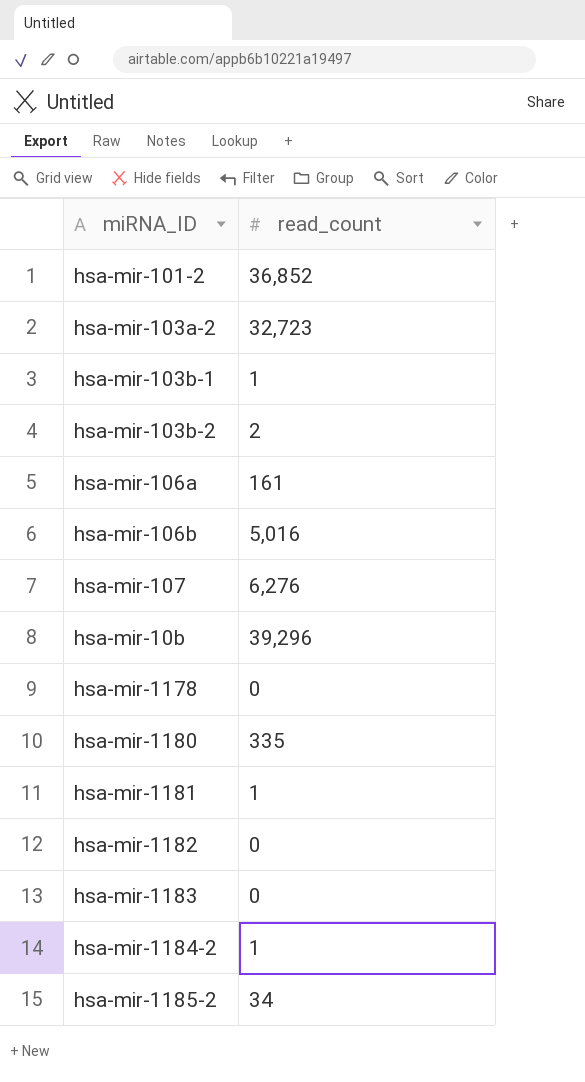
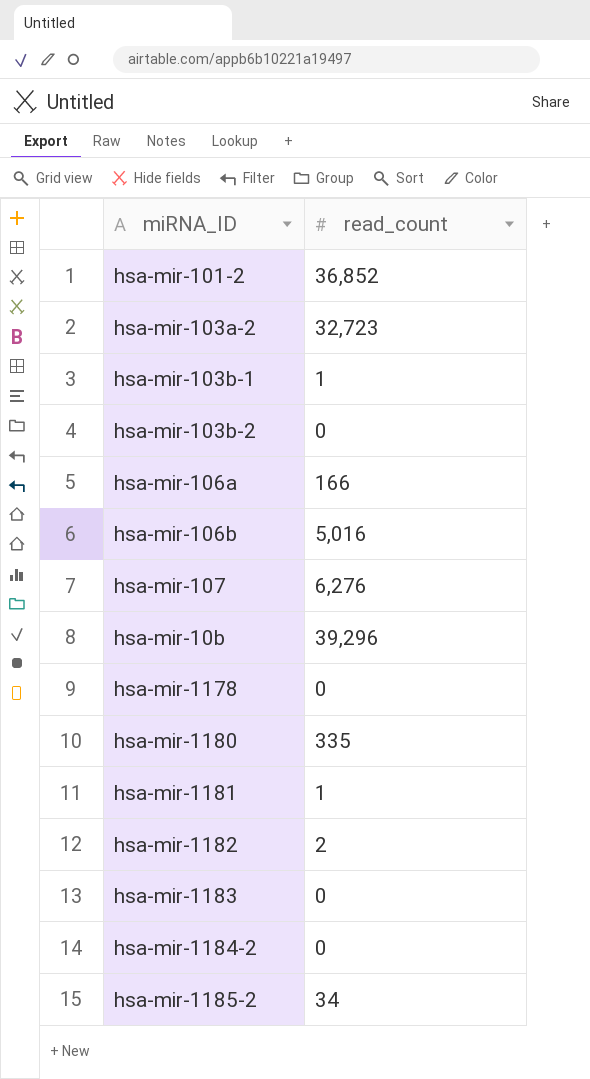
hsa-mir-103b-2 | read_count: 2 -> 0
hsa-mir-106a | read_count: 161 -> 166
hsa-mir-1182 | read_count: 0 -> 2
hsa-mir-1184-2 | read_count: 1 -> 0

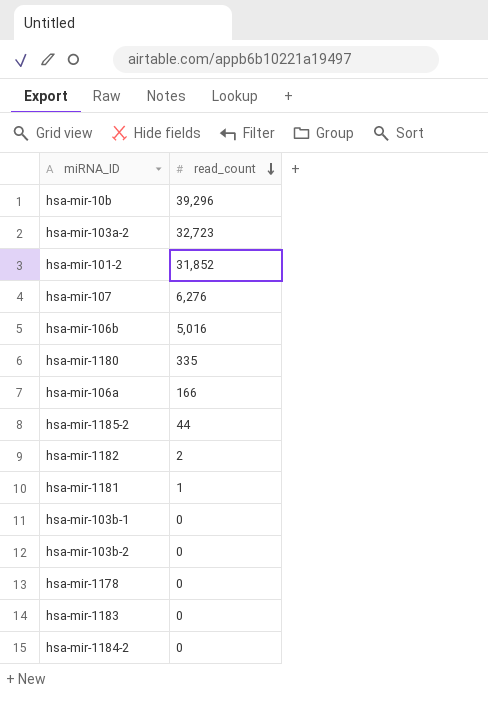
row order: none -> read_count descending
hsa-mir-101-2 | read_count: 36,852 -> 31,852
hsa-mir-1185-2 | read_count: 34 -> 44
hsa-mir-103b-1 | read_count: 1 -> 0

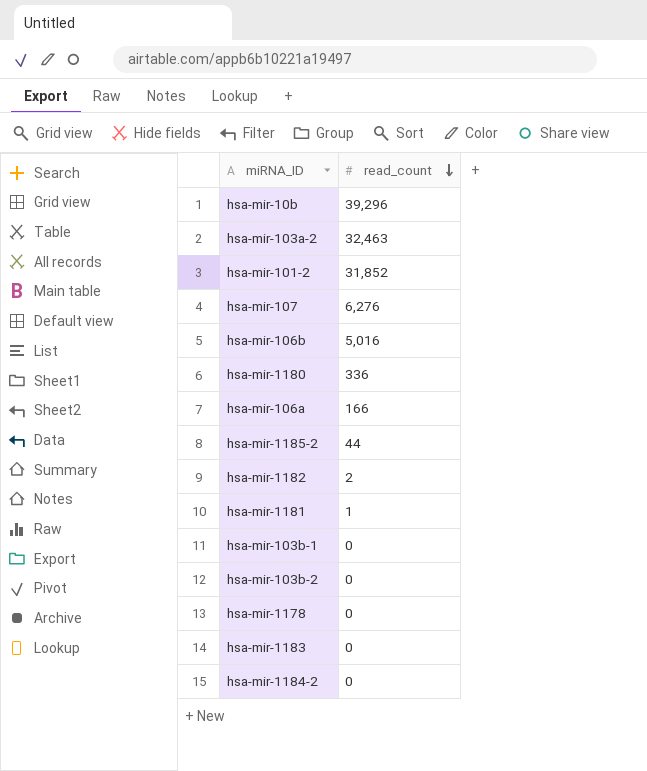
hsa-mir-103a-2 | read_count: 32,723 -> 32,463
hsa-mir-1180 | read_count: 335 -> 336

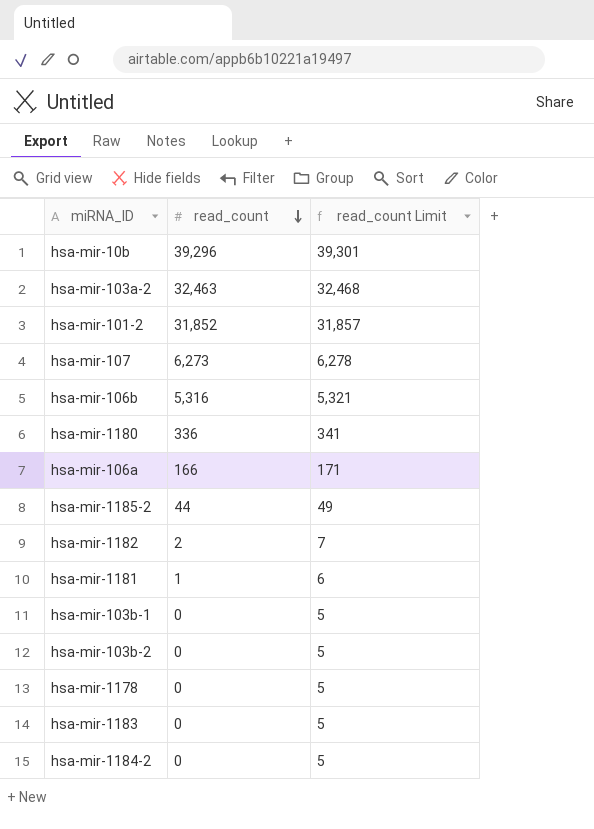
column read_count Limit | formula: none -> [read_count] + 5
hsa-mir-107 | read_count: 6,276 -> 6,273
hsa-mir-106b | read_count: 5,016 -> 5,316

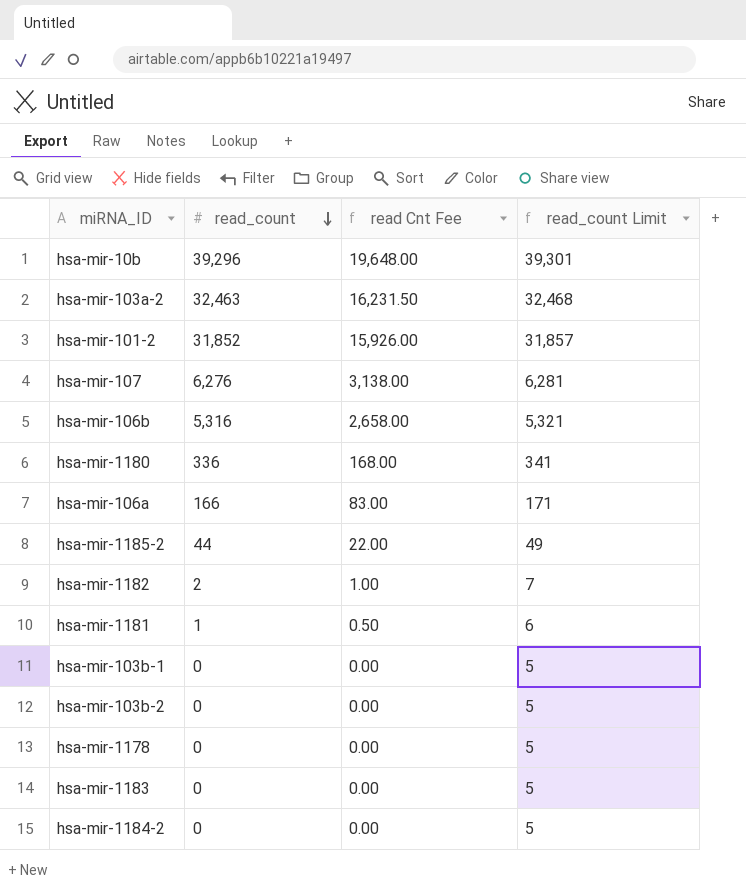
column read Cnt Fee | formula: none -> [read_count] * 0.5
hsa-mir-107 | read_count: 6,273 -> 6,276
hsa-mir-107 | read_count Limit: 6,278 -> 6,281

